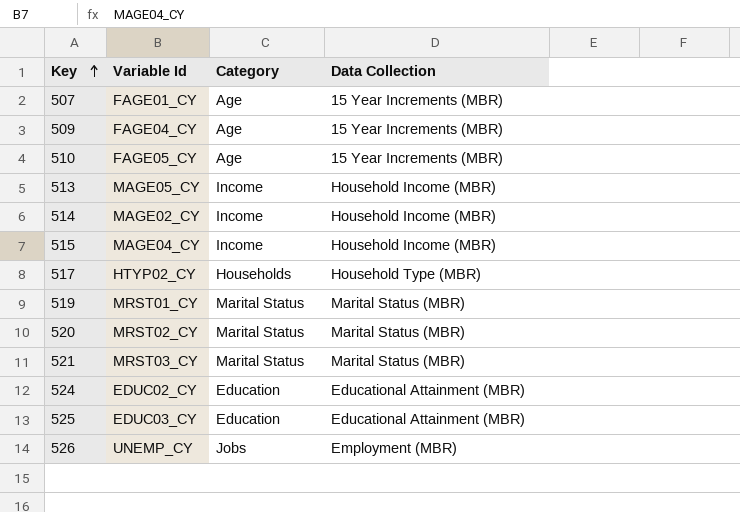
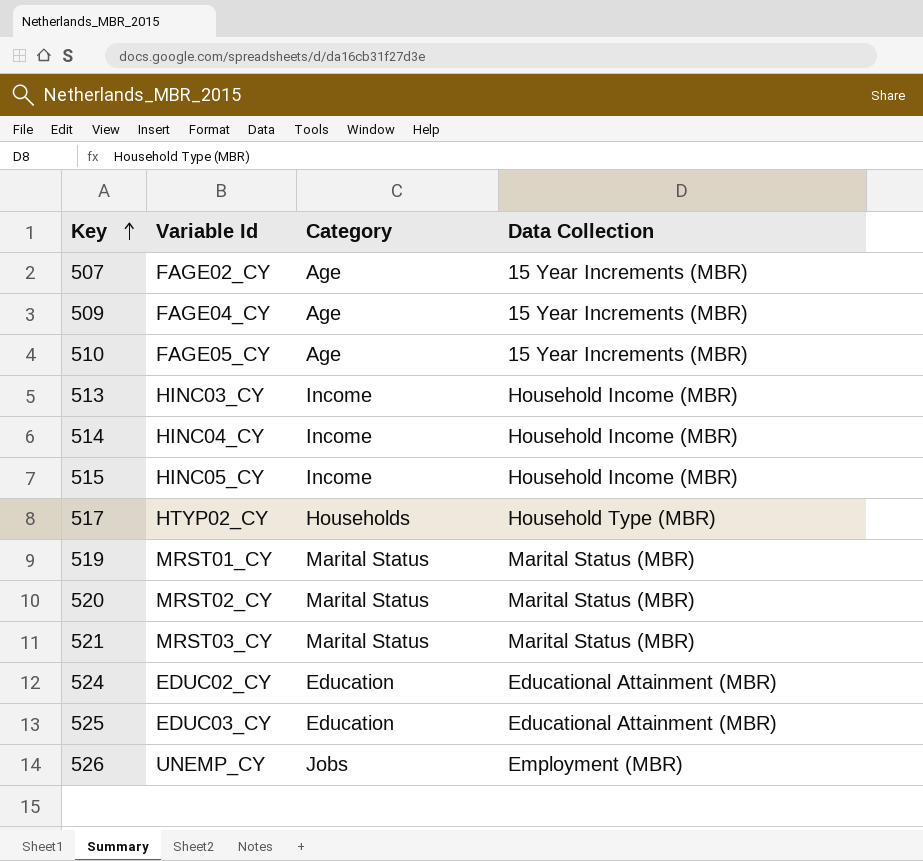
507 | Variable Id: FAGE01_CY -> FAGE02_CY
513 | Variable Id: MAGE05_CY -> HINC03_CY
514 | Variable Id: MAGE02_CY -> HINC04_CY
515 | Variable Id: MAGE04_CY -> HINC05_CY

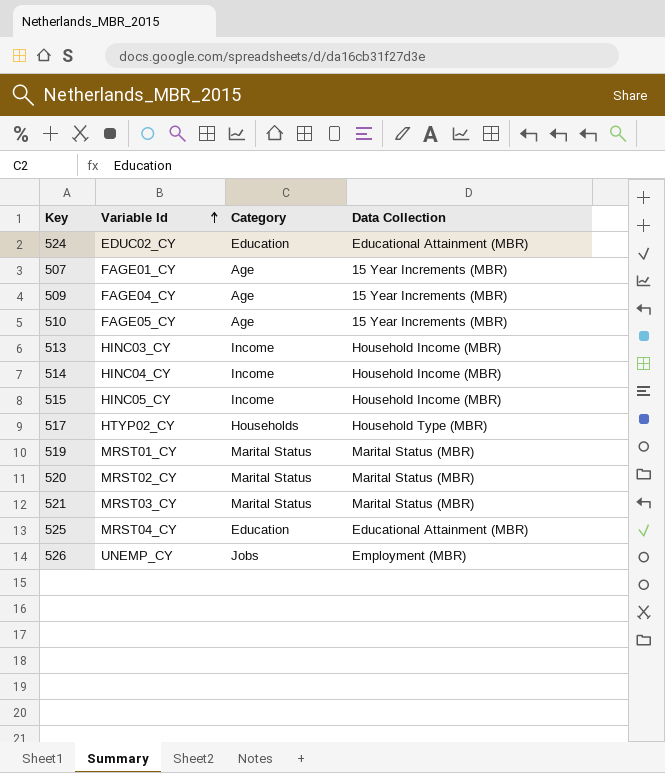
row order: Key ascending -> Variable Id ascending
507 | Variable Id: FAGE02_CY -> FAGE01_CY
525 | Variable Id: EDUC03_CY -> MRST04_CY

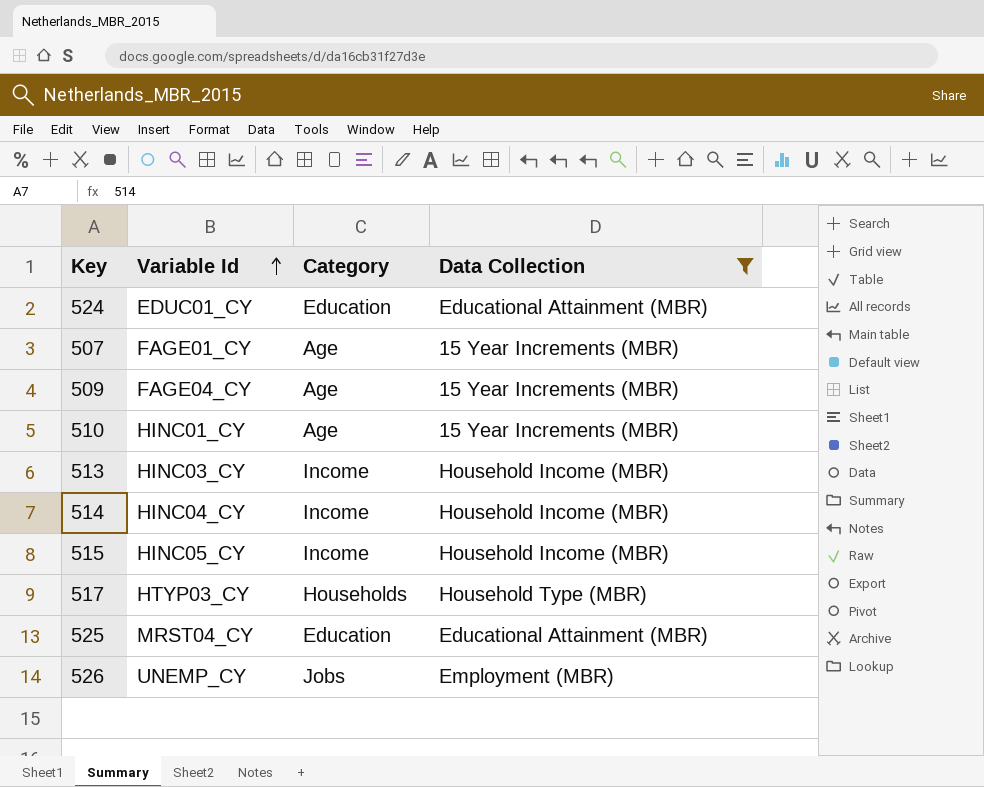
filter: none -> Data Collection != Marital Status (MBR)
524 | Variable Id: EDUC02_CY -> EDUC01_CY
510 | Variable Id: FAGE05_CY -> HINC01_CY
517 | Variable Id: HTYP02_CY -> HTYP03_CY

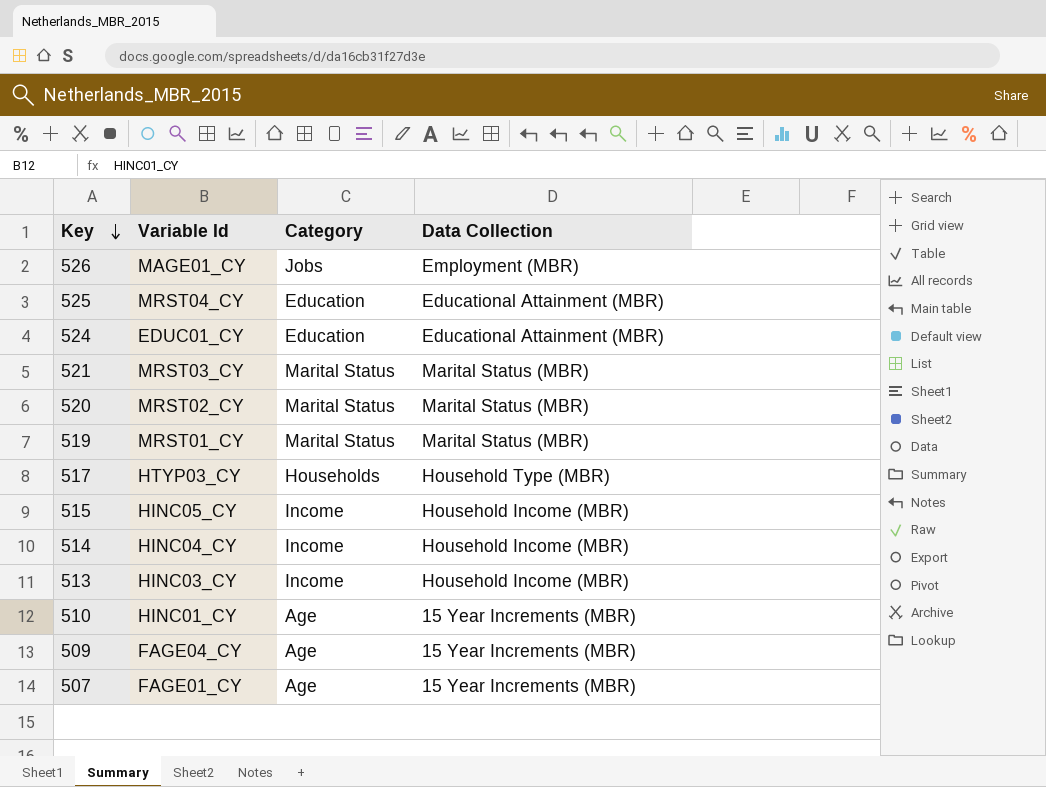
filter: Data Collection != Marital Status (MBR) -> none
row order: Variable Id ascending -> Key descending
526 | Variable Id: UNEMP_CY -> MAGE01_CY

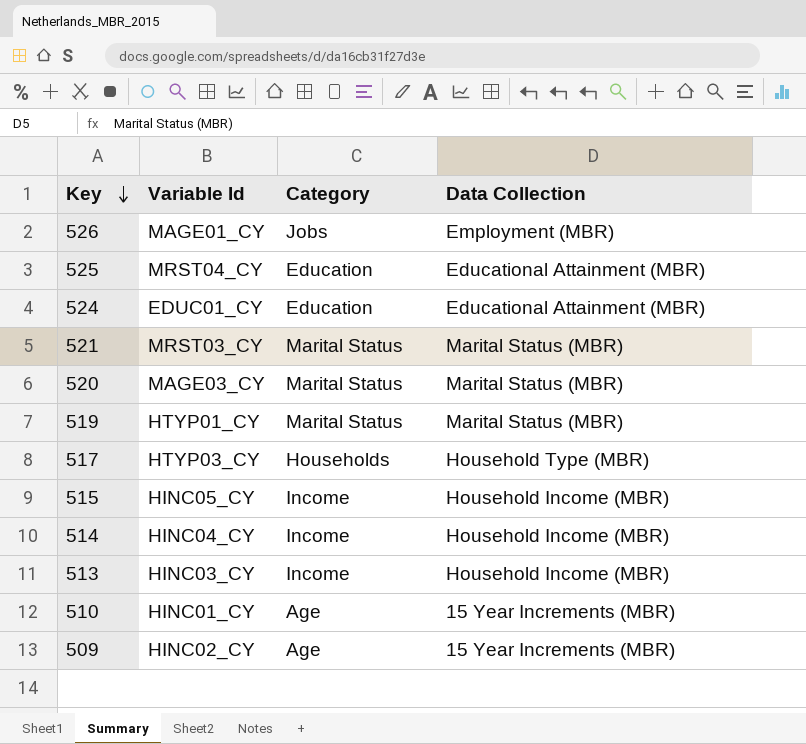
row 507: FAGE01_CY | Age | 15 Year Increments (MBR) -> none
520 | Variable Id: MRST02_CY -> MAGE03_CY
519 | Variable Id: MRST01_CY -> HTYP01_CY
509 | Variable Id: FAGE04_CY -> HINC02_CY

